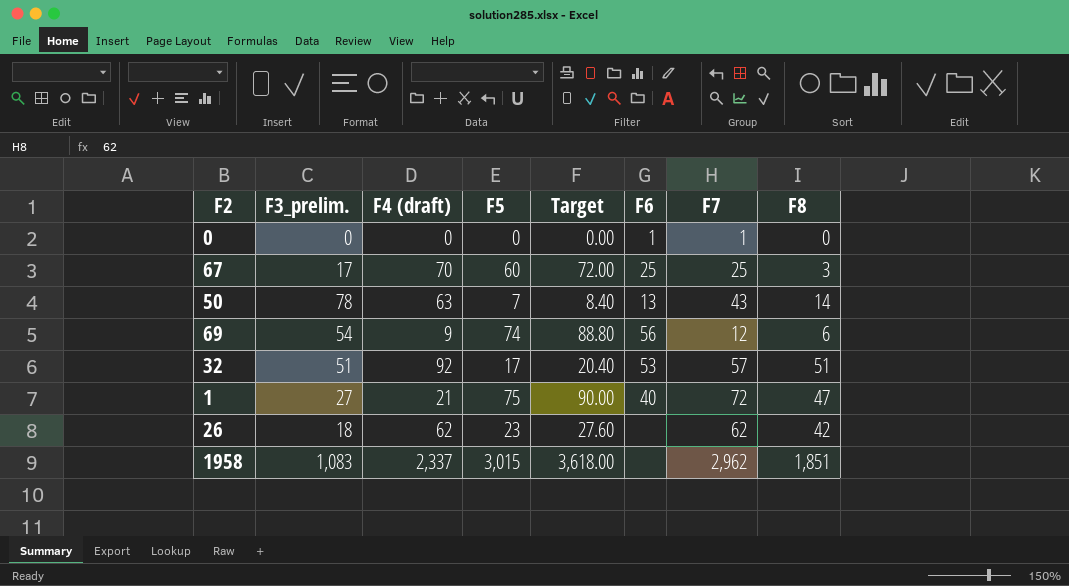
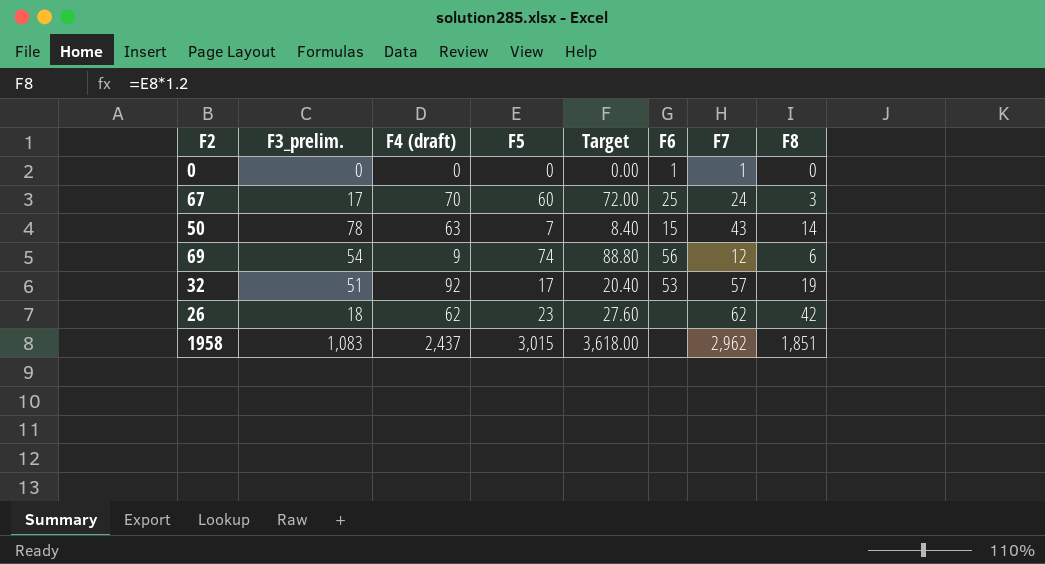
row 1: 27 | 21 | 75 | 90.00 | 40 | 72 | 47 -> none
67 | F7: 25 -> 24
50 | F6: 13 -> 15
32 | F8: 51 -> 19
1958 | F4 (draft): 2,337 -> 2,437

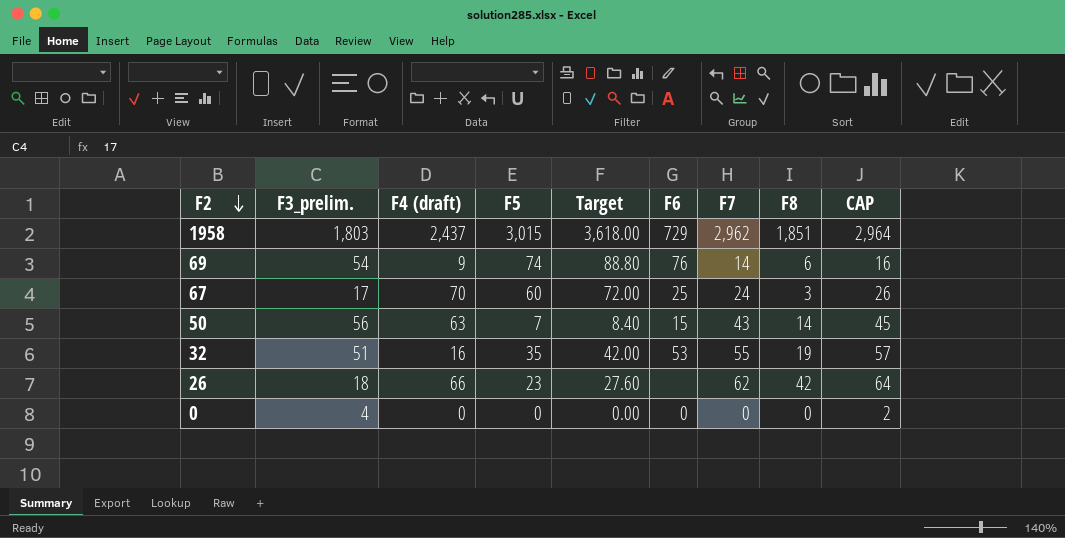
row order: none -> F2 descending
column CAP | formula: none -> [F7] + 2
1958 | F3_prelim.: 1,083 -> 1,803
1958 | F6: none -> 729
69 | F6: 56 -> 76
69 | F7: 12 -> 14
50 | F3_prelim.: 78 -> 56
32 | F4 (draft): 92 -> 16
32 | F5: 17 -> 35
32 | Target: 20.40 -> 42.00
32 | F7: 57 -> 55
26 | F4 (draft): 62 -> 66
0 | F3_prelim.: 0 -> 4
0 | F6: 1 -> 0
0 | F7: 1 -> 0

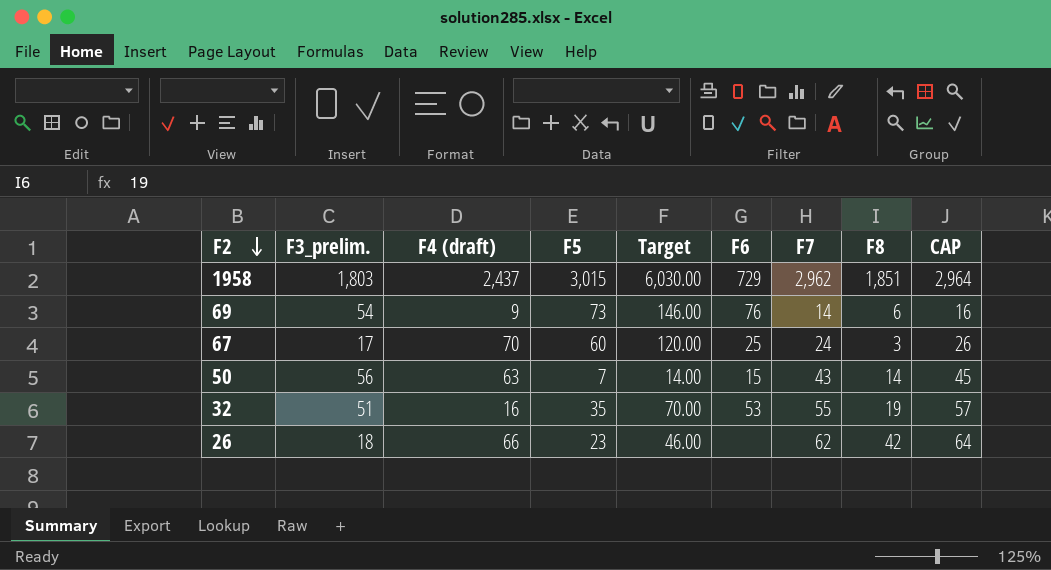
column Target | formula: [F5] * 1.2 -> [F5] * 2
row 0: 4 | 0 | 0 | 0.00 | 0 | 0 | 0 | 2 -> none
69 | F5: 74 -> 73

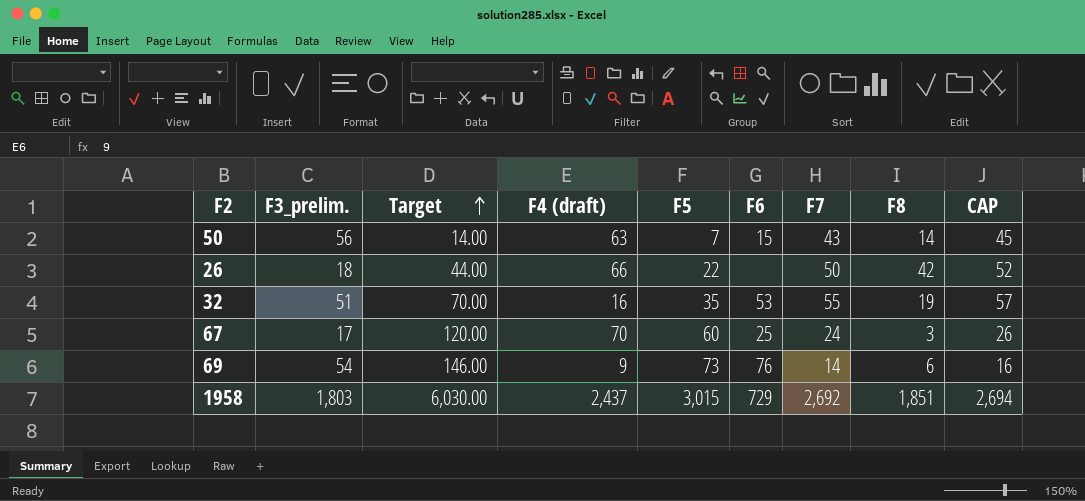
row order: F2 descending -> Target ascending
column Target | position: 5 -> 3
26 | Target: 46.00 -> 44.00
26 | F5: 23 -> 22
26 | F7: 62 -> 50
26 | CAP: 64 -> 52
1958 | F7: 2,962 -> 2,692
1958 | CAP: 2,964 -> 2,694

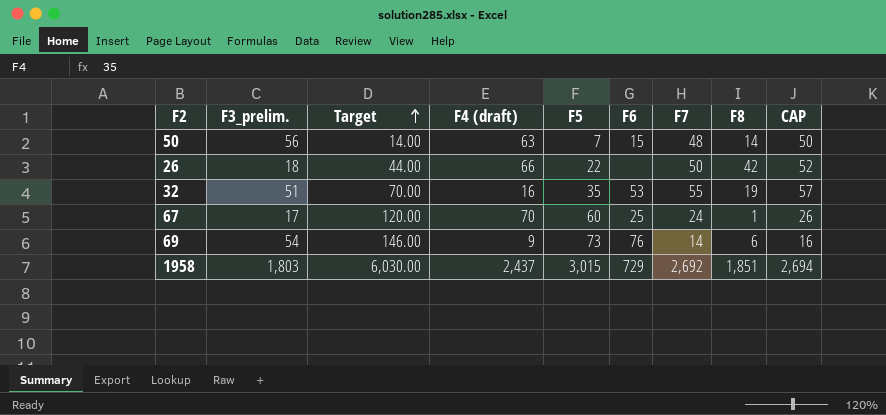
50 | F7: 43 -> 48
50 | CAP: 45 -> 50
67 | F8: 3 -> 1

